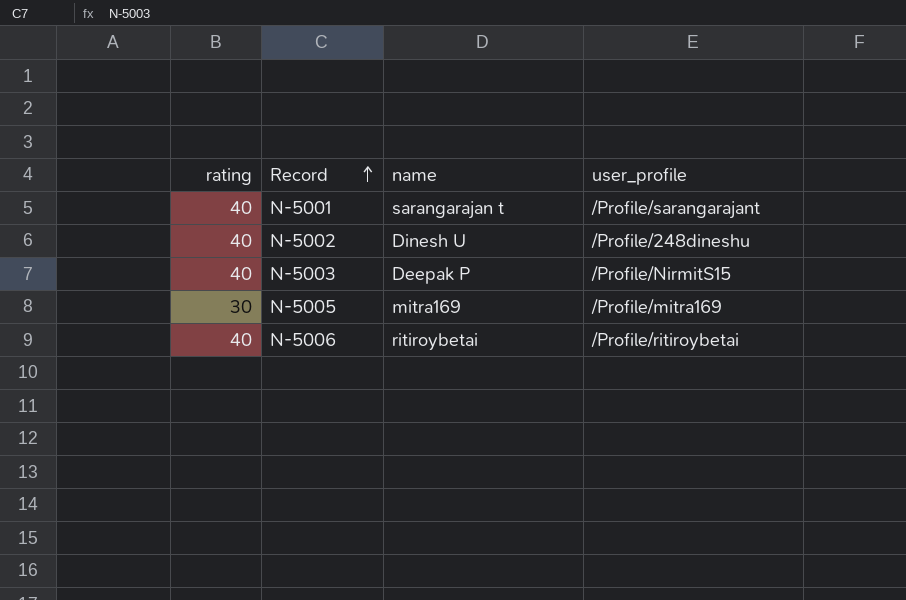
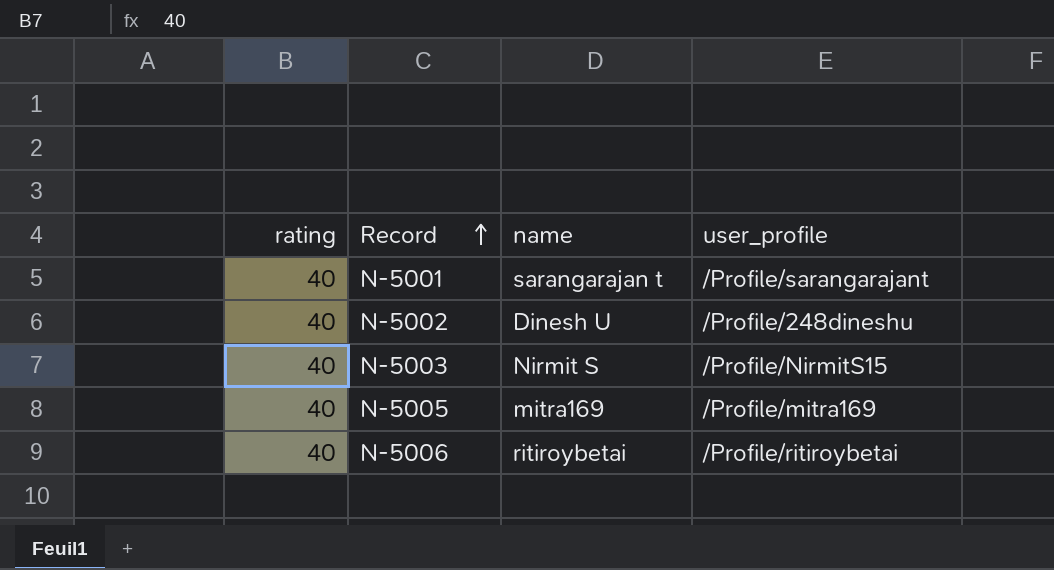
N-5003 | name: Deepak P -> Nirmit S
N-5005 | rating: 30 -> 40

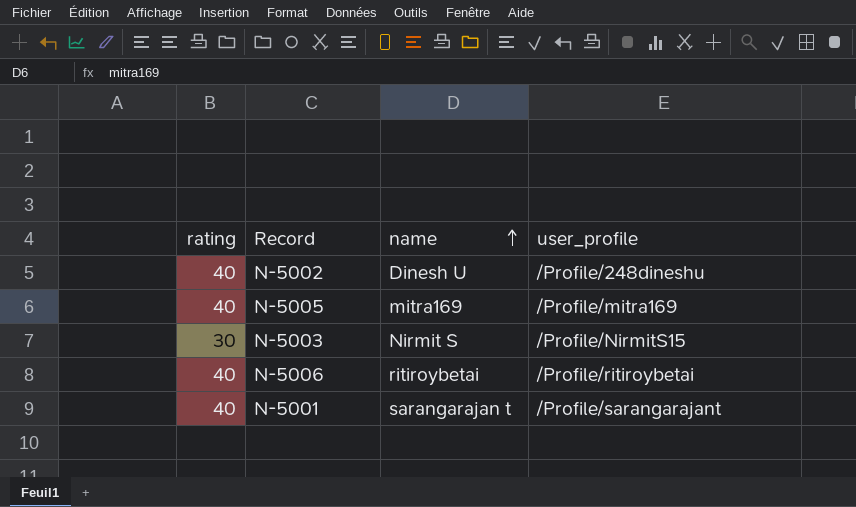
row order: Record ascending -> name ascending
N-5003 | rating: 40 -> 30

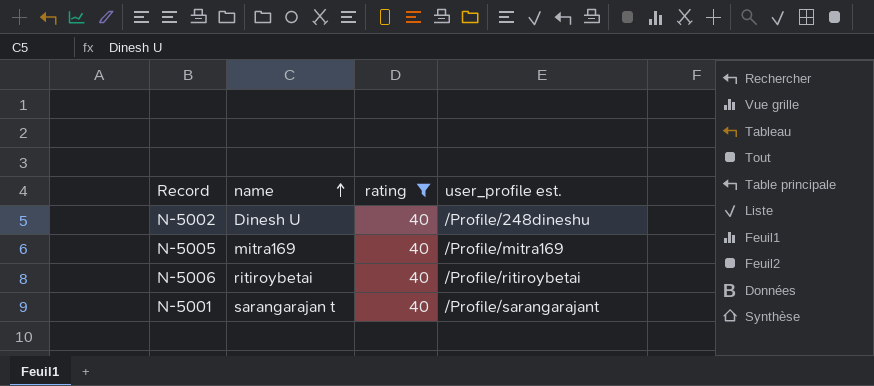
filter: none -> rating = 40
column rating | position: 1 -> 3
column name: user_profile -> user_profile est.

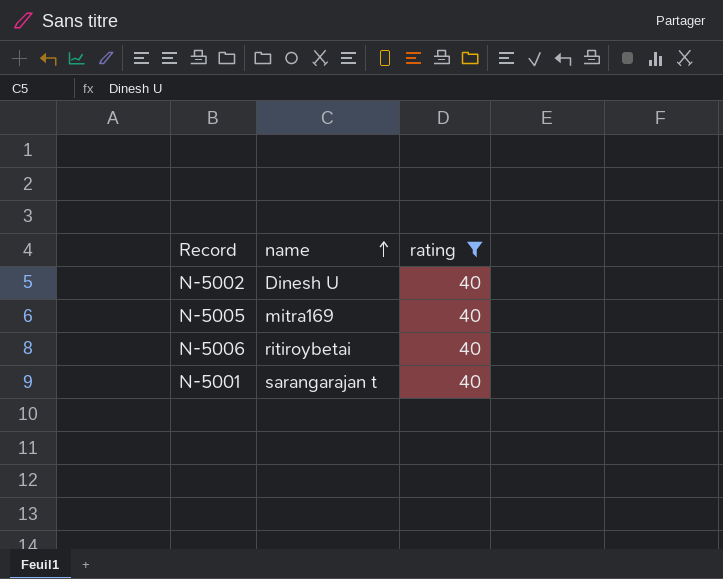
column user_profile est. | position: 4 -> none

